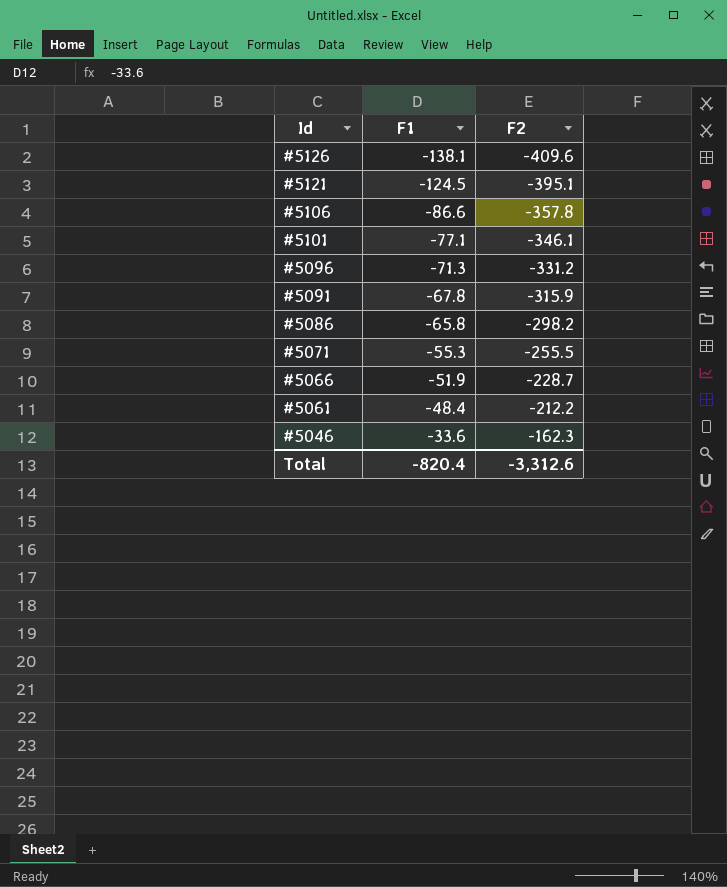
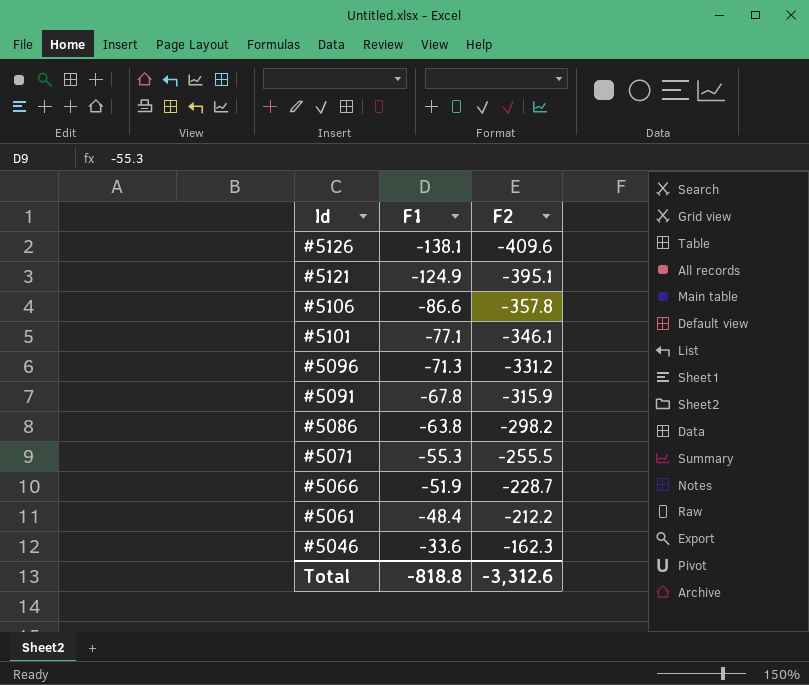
#5121 | F1: -124.5 -> -124.9
#5086 | F1: -65.8 -> -63.8
Total | F1: -820.4 -> -818.8

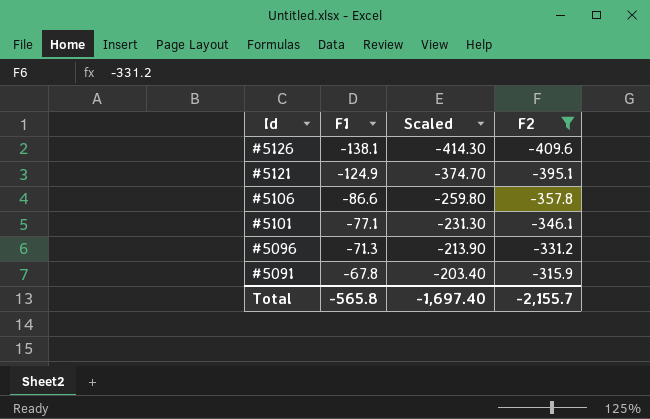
filter: none -> F2 <= -315.9
column Scaled | formula: none -> [F1] * 3
Total | F1: -818.8 -> -565.8
Total | F2: -3,312.6 -> -2,155.7

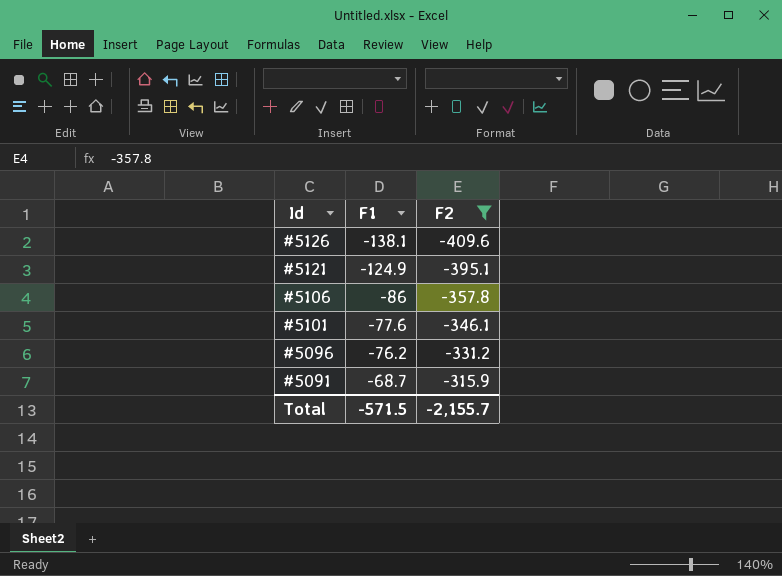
column Scaled | formula: [F1] * 3 -> none
#5106 | F1: -86.6 -> -86
#5101 | F1: -77.1 -> -77.6
#5096 | F1: -71.3 -> -76.2
#5091 | F1: -67.8 -> -68.7
Total | F1: -565.8 -> -571.5

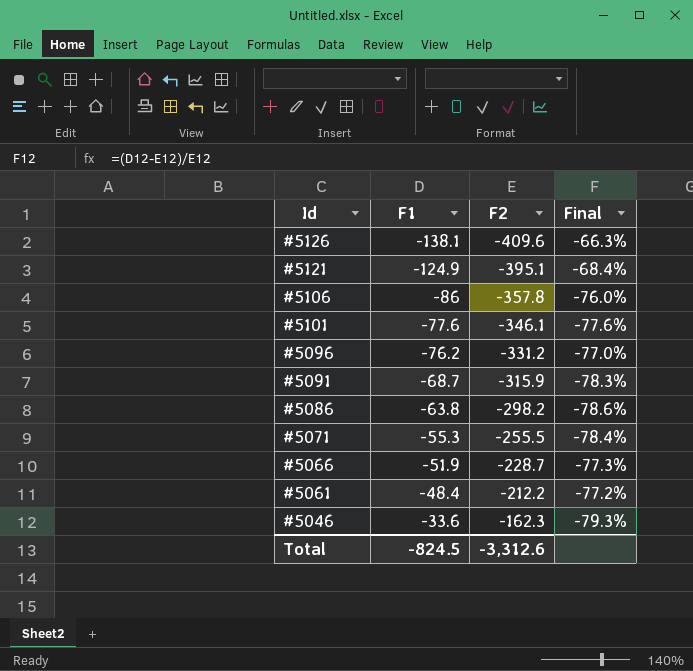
filter: F2 <= -315.9 -> none
column Final | formula: none -> ([F1] - [F2]) / [F2]
Total | F1: -571.5 -> -824.5
Total | F2: -2,155.7 -> -3,312.6

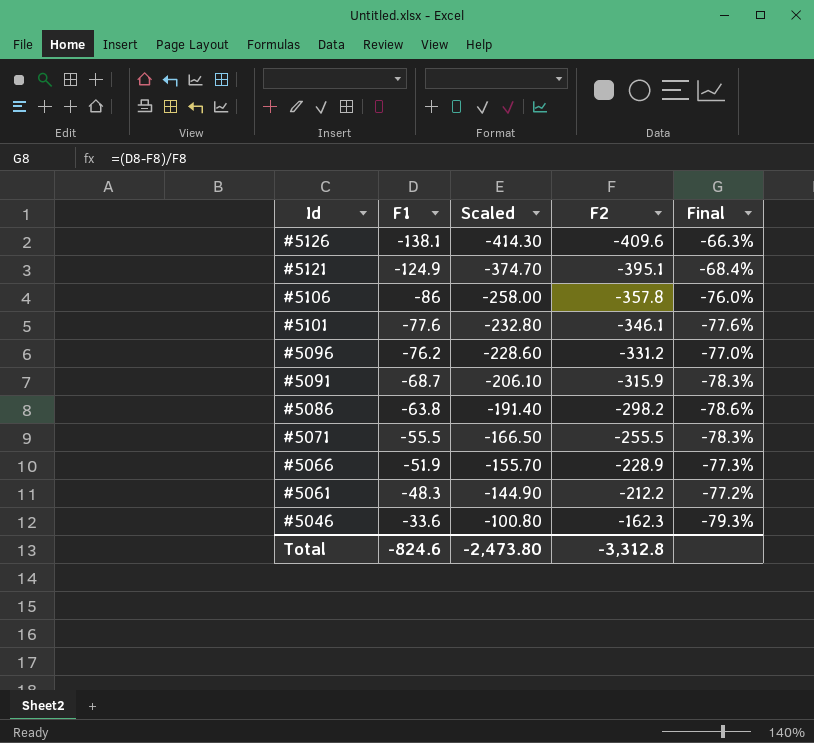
column Scaled | formula: none -> [F1] * 3
#5071 | F1: -55.3 -> -55.5
#5071 | Final: -78.4% -> -78.3%
#5066 | F2: -228.7 -> -228.9
#5061 | F1: -48.4 -> -48.3
Total | F1: -824.5 -> -824.6
Total | F2: -3,312.6 -> -3,312.8

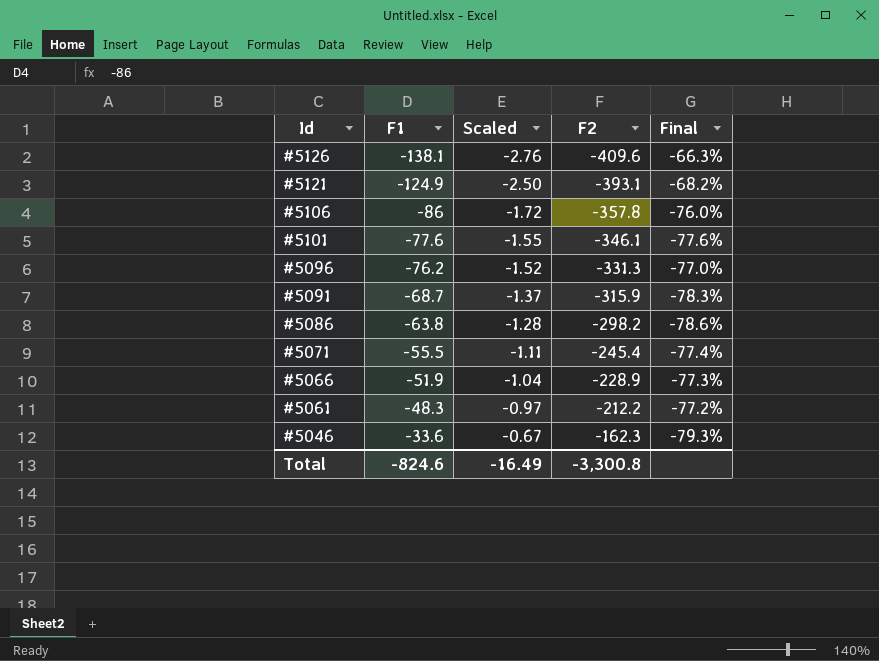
column Scaled | formula: [F1] * 3 -> [F1] * 0.02
#5121 | F2: -395.1 -> -393.1
#5121 | Final: -68.4% -> -68.2%
#5096 | F2: -331.2 -> -331.3
#5071 | F2: -255.5 -> -245.4
#5071 | Final: -78.3% -> -77.4%
Total | Scaled: -2,473.80 -> -16.49
Total | F2: -3,312.8 -> -3,300.8

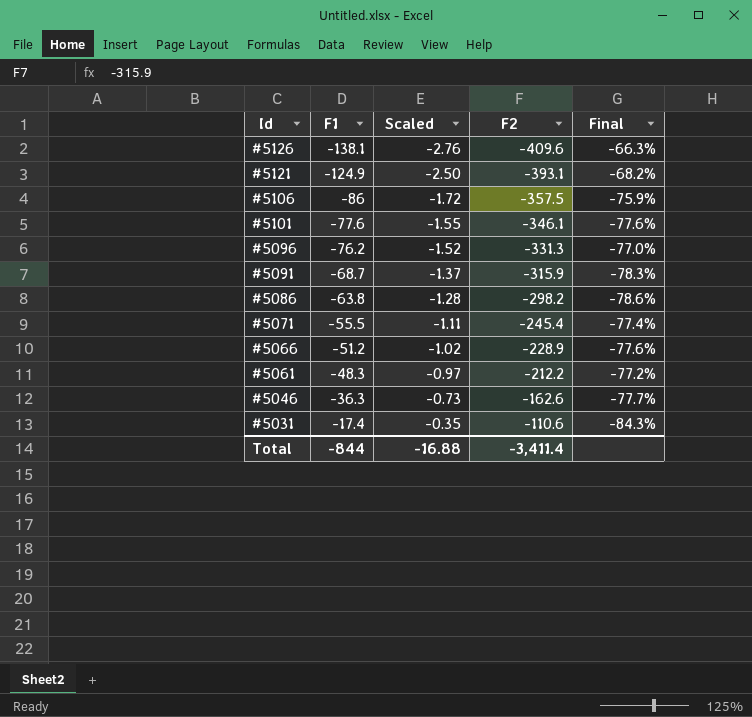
#5106 | F2: -357.8 -> -357.5
#5106 | Final: -76.0% -> -75.9%
#5066 | F1: -51.9 -> -51.2
#5066 | Scaled: -1.04 -> -1.02
#5066 | Final: -77.3% -> -77.6%
#5046 | F1: -33.6 -> -36.3
#5046 | Scaled: -0.67 -> -0.73
#5046 | F2: -162.3 -> -162.6
#5046 | Final: -79.3% -> -77.7%
row #5031: none -> -17.4 | -0.35 | -110.6 | -84.3%
Total | F1: -824.6 -> -844
Total | Scaled: -16.49 -> -16.88
Total | F2: -3,300.8 -> -3,411.4

